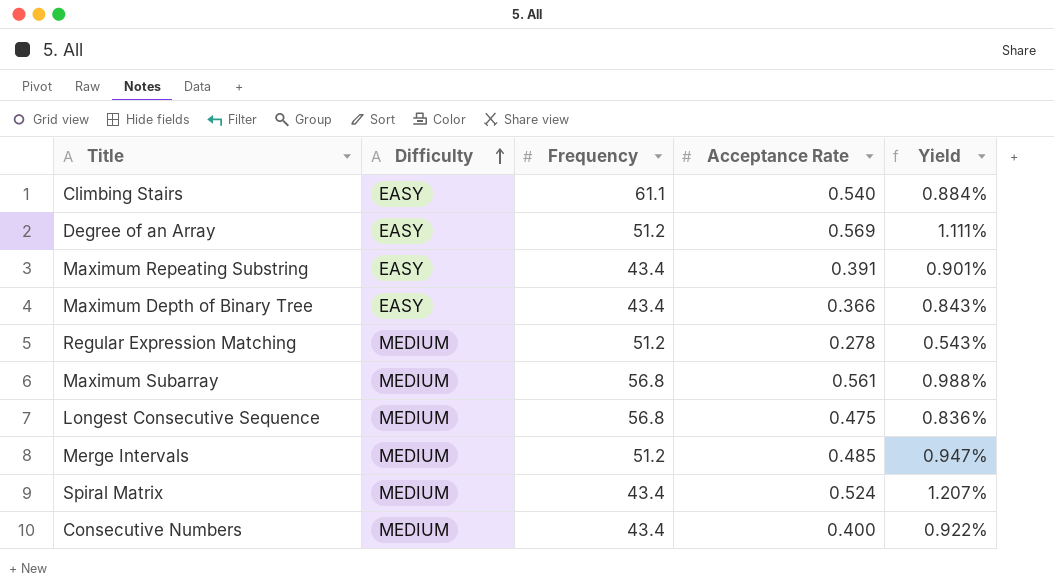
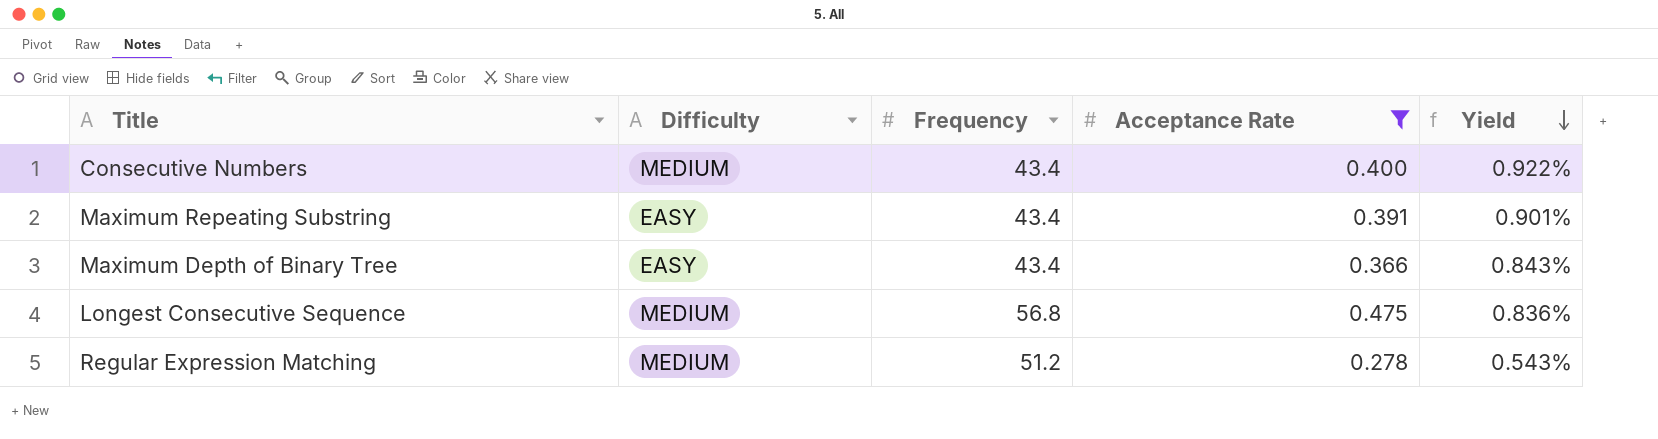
filter: none -> Acceptance Rate <= 0.475
row order: Difficulty ascending -> Yield descending

